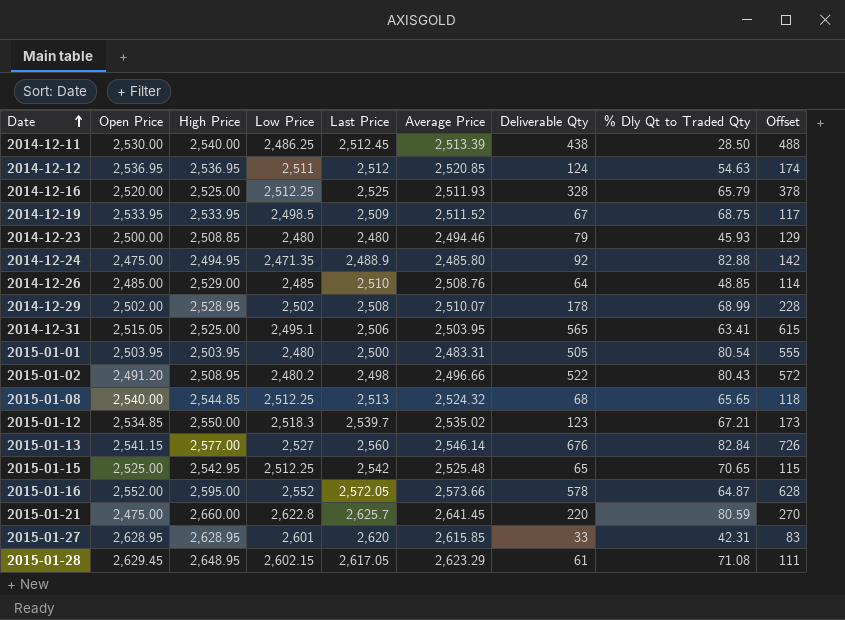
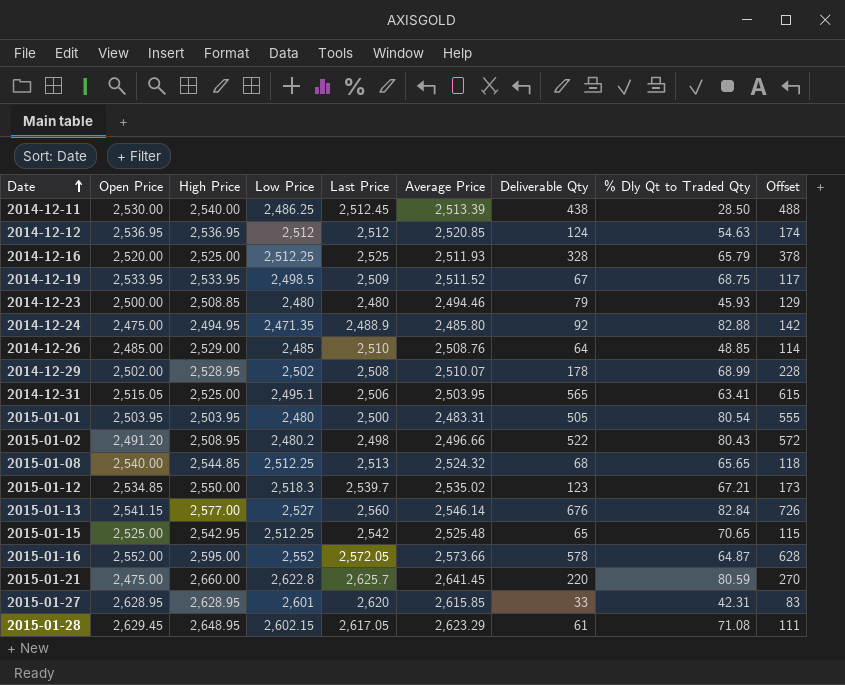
2014-12-12 | Low Price: 2,511 -> 2,512

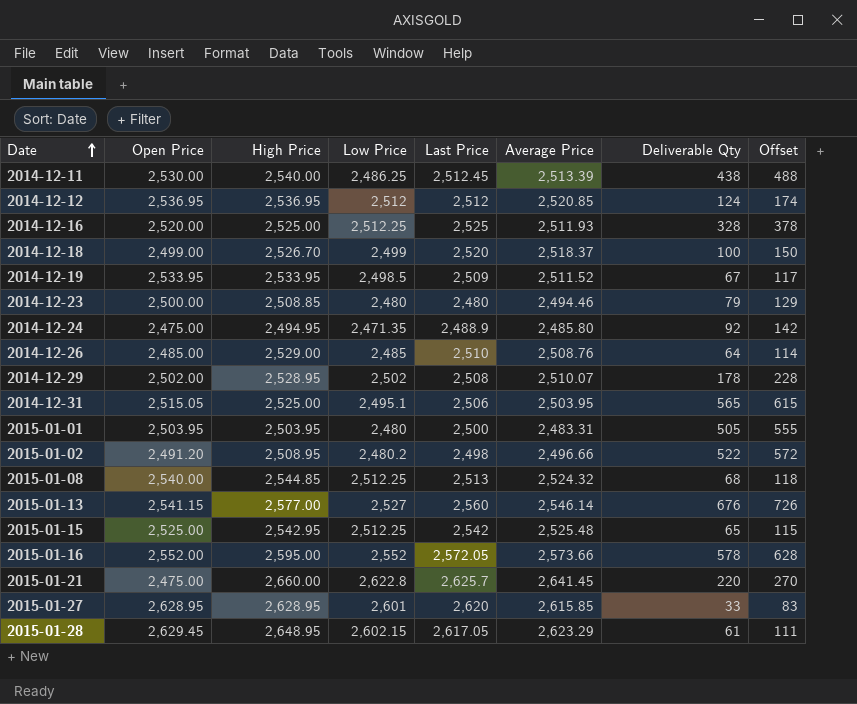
column % Dly Qt to Traded Qty | position: 8 -> none
row 2015-01-12: 2,534.85 | 2,550.00 | 2,518.3 | 2,539.7 | 2,535.02 | 123 | 67.21 | 173 -> none
row 2014-12-18: none -> 2,499.00 | 2,526.70 | 2,499 | 2,520 | 2,518.37 | 100 | 150

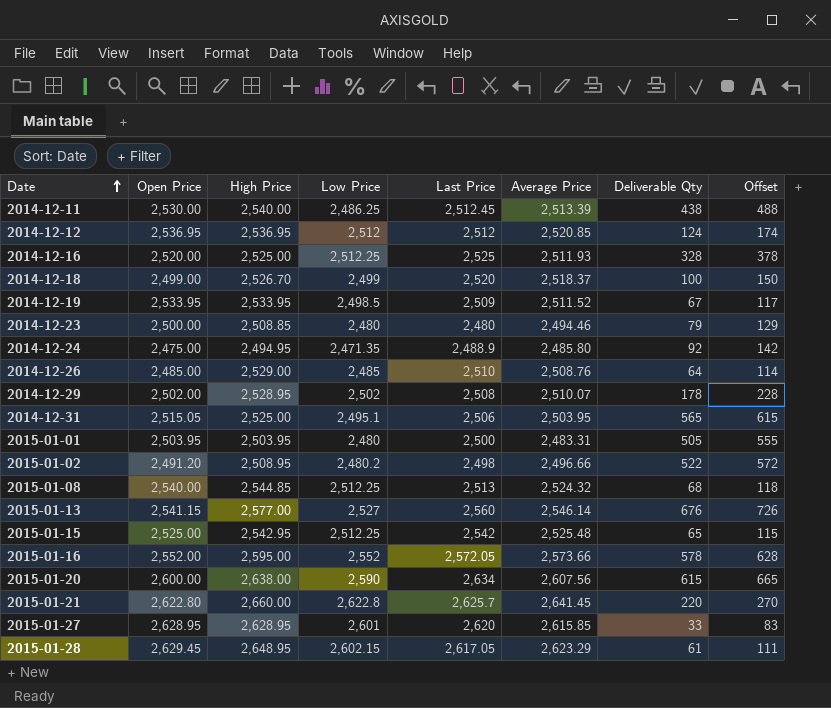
row 2015-01-20: none -> 2,600.00 | 2,638.00 | 2,590 | 2,634 | 2,607.56 | 615 | 665
2015-01-21 | Open Price: 2,475.00 -> 2,622.80

